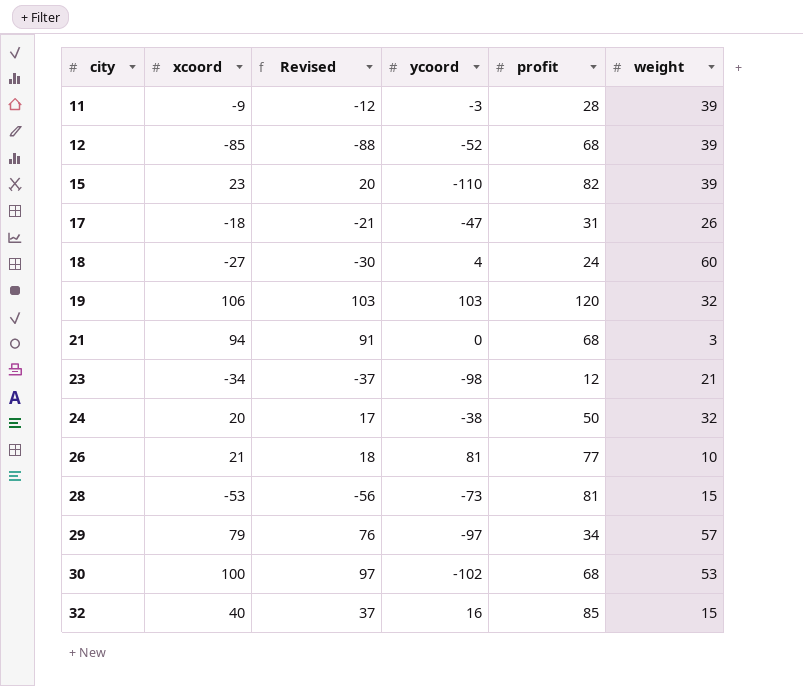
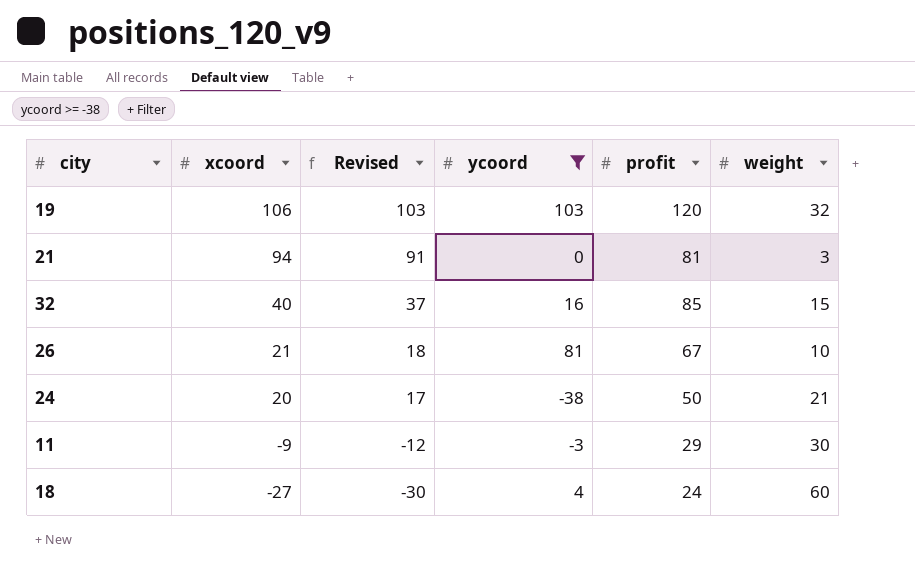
filter: none -> ycoord >= -38
row order: city ascending -> xcoord descending
21 | profit: 68 -> 81
26 | profit: 77 -> 67
24 | weight: 32 -> 21
11 | profit: 28 -> 29
11 | weight: 39 -> 30

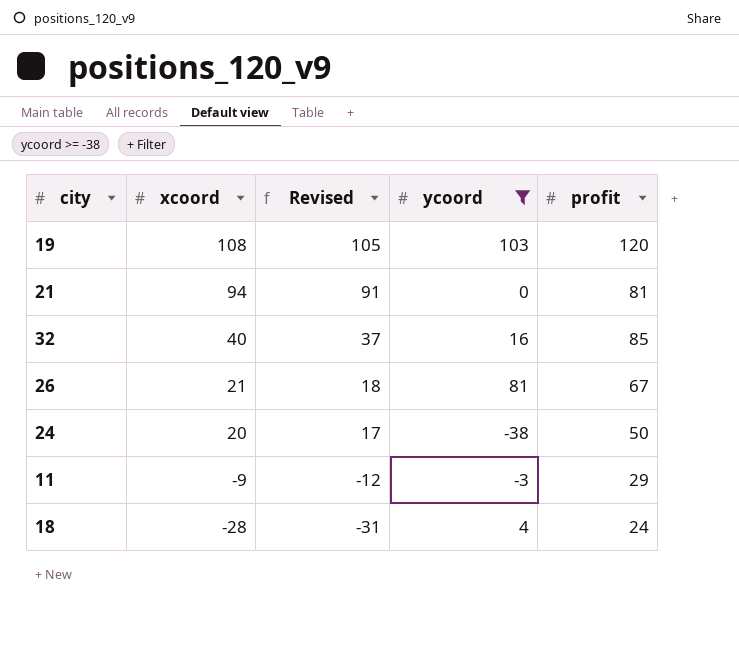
column weight | position: 6 -> none
19 | xcoord: 106 -> 108
19 | Revised: 103 -> 105
18 | xcoord: -27 -> -28
18 | Revised: -30 -> -31

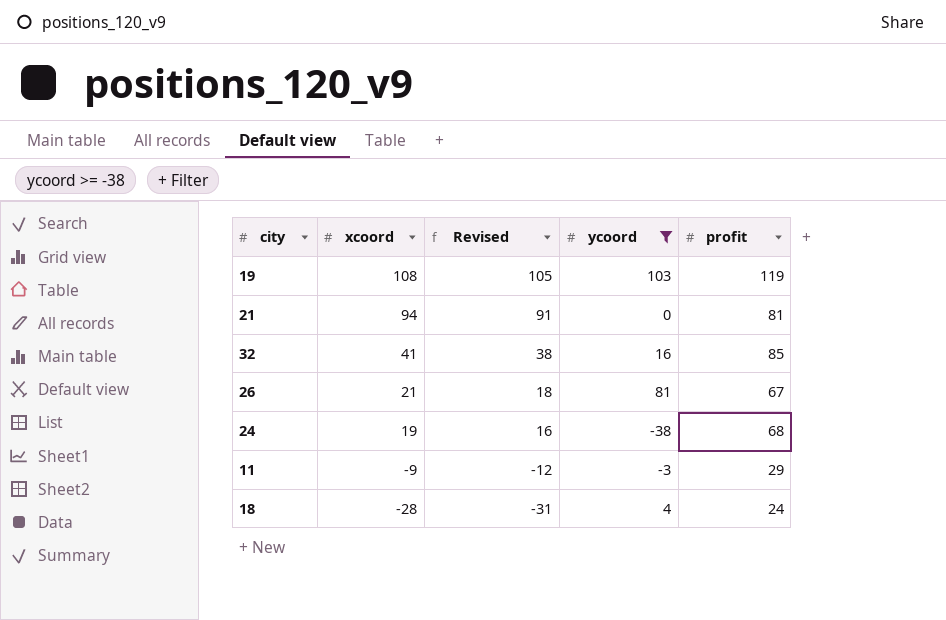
19 | profit: 120 -> 119
32 | xcoord: 40 -> 41
32 | Revised: 37 -> 38
24 | xcoord: 20 -> 19
24 | Revised: 17 -> 16
24 | profit: 50 -> 68

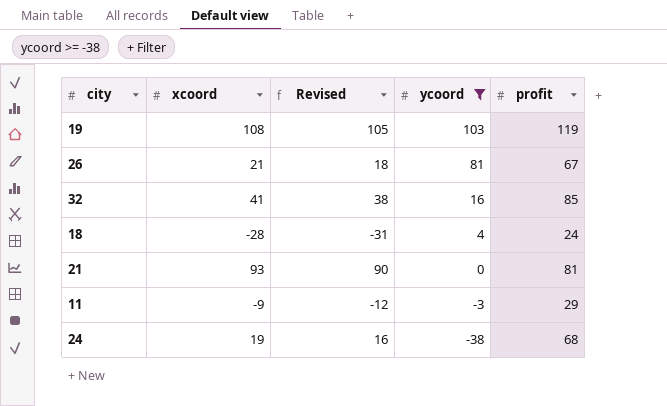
row order: xcoord descending -> ycoord descending
21 | xcoord: 94 -> 93
21 | Revised: 91 -> 90

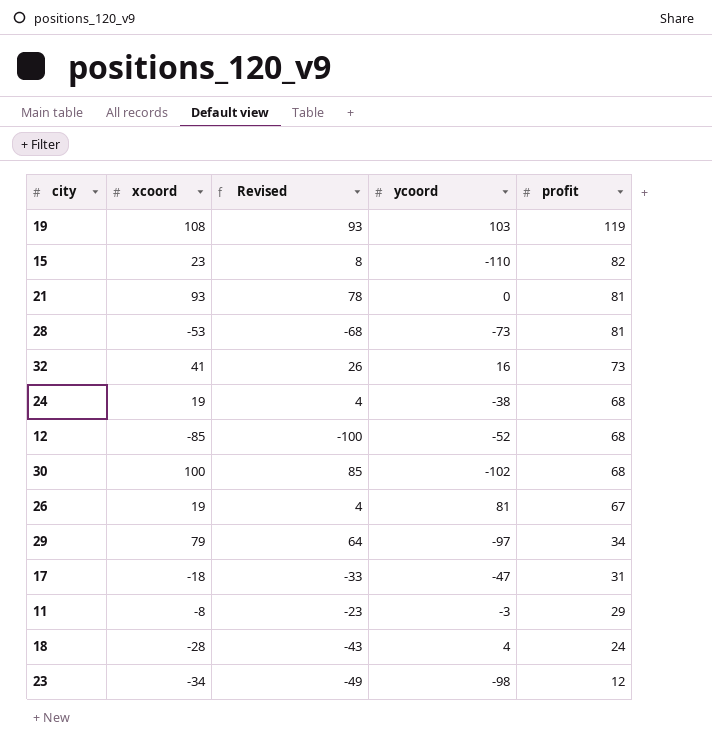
filter: ycoord >= -38 -> none
row order: ycoord descending -> profit descending
column Revised | formula: [xcoord] - 3 -> [xcoord] - 15
32 | profit: 85 -> 73
26 | xcoord: 21 -> 19
11 | xcoord: -9 -> -8

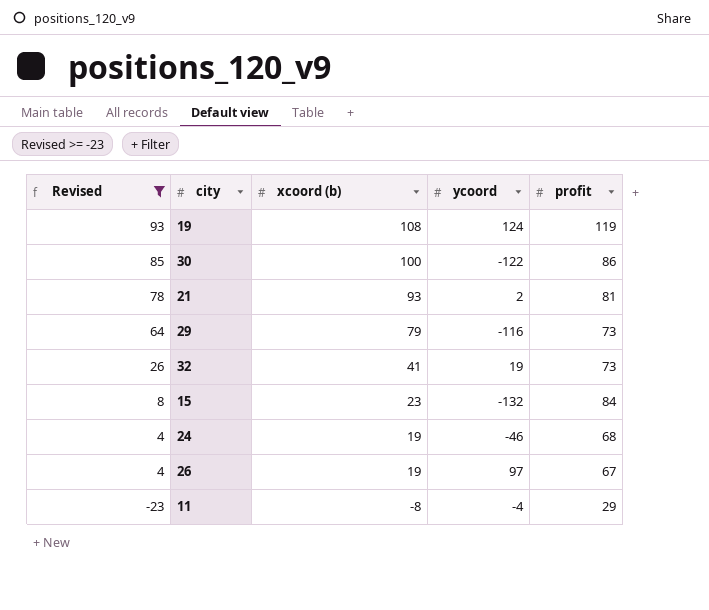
filter: none -> Revised >= -23
row order: profit descending -> Revised descending
column Revised | position: 3 -> 1
column name: xcoord -> xcoord (b)
19 | ycoord: 103 -> 124
30 | ycoord: -102 -> -122
30 | profit: 68 -> 86
21 | ycoord: 0 -> 2
29 | ycoord: -97 -> -116
29 | profit: 34 -> 73
32 | ycoord: 16 -> 19
15 | ycoord: -110 -> -132
15 | profit: 82 -> 84
24 | ycoord: -38 -> -46
26 | ycoord: 81 -> 97
11 | ycoord: -3 -> -4

